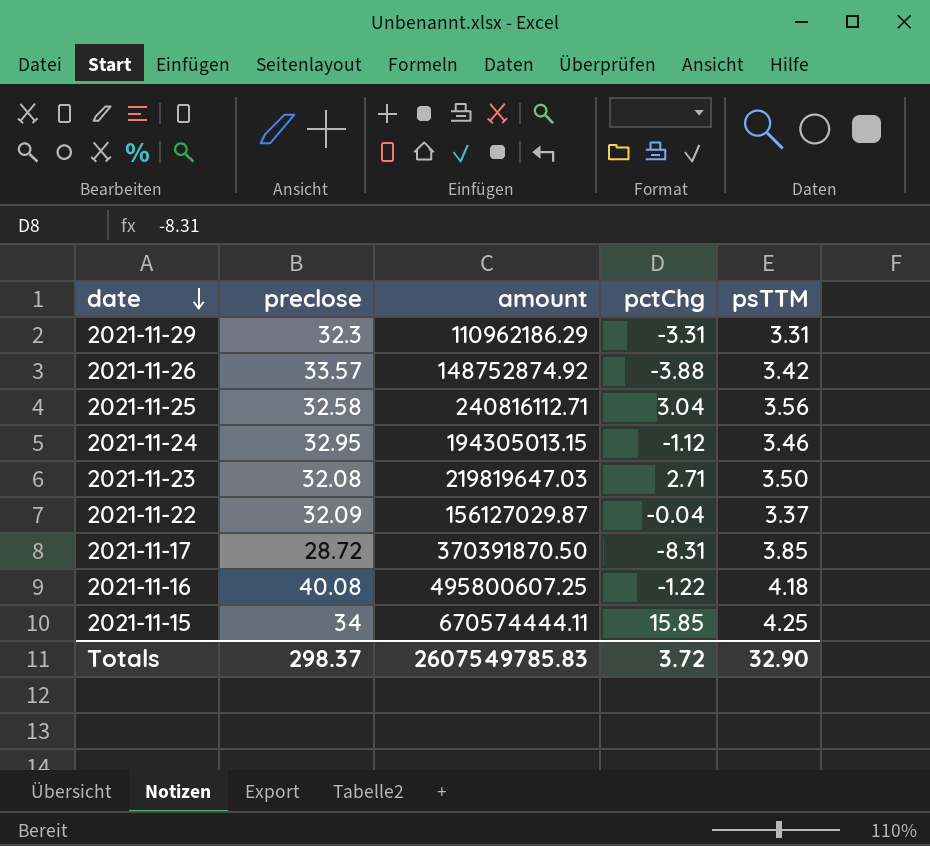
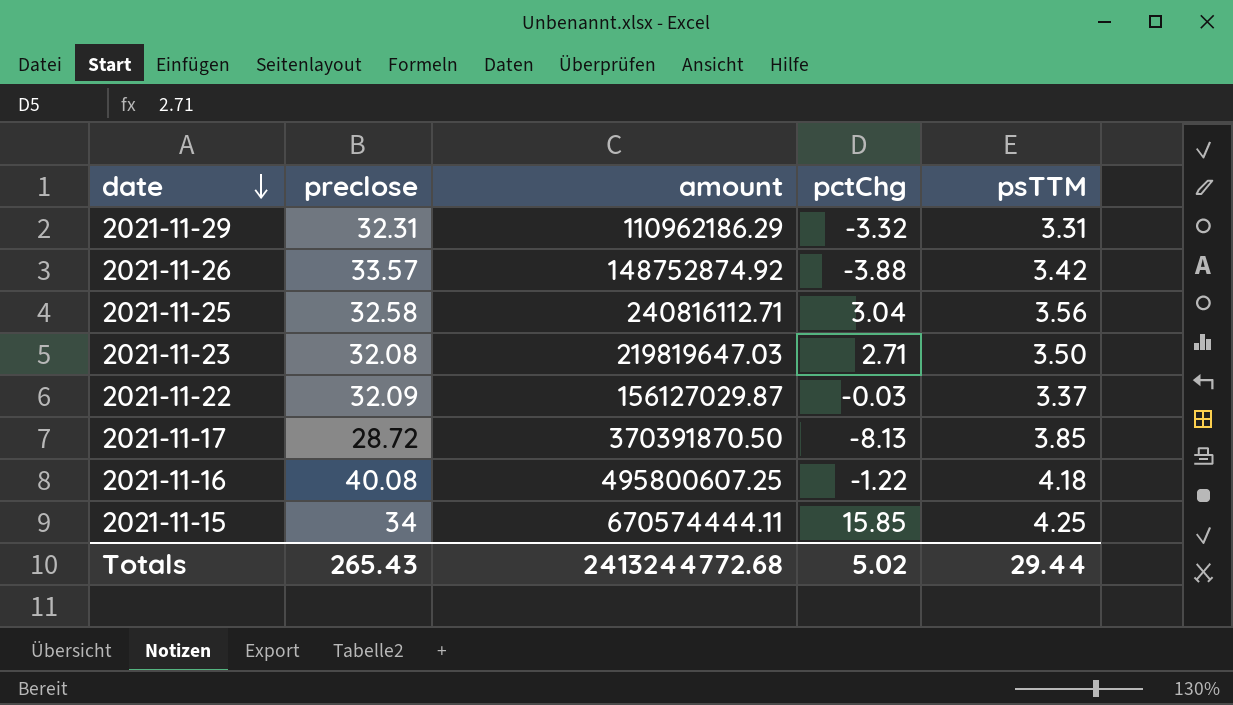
row 2021-11-24: 32.95 | 194305013.15 | -1.12 | 3.46 -> none
2021-11-29 | preclose: 32.3 -> 32.31
2021-11-29 | pctChg: -3.31 -> -3.32
2021-11-22 | pctChg: -0.04 -> -0.03
2021-11-17 | pctChg: -8.31 -> -8.13
Totals | preclose: 298.37 -> 265.43
Totals | amount: 2607549785.83 -> 2413244772.68
Totals | pctChg: 3.72 -> 5.02
Totals | psTTM: 32.90 -> 29.44

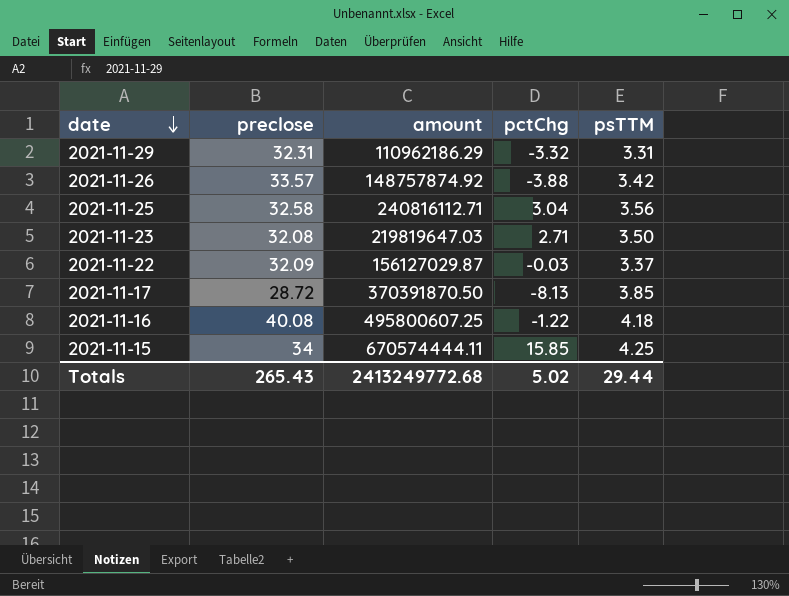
2021-11-26 | amount: 148752874.92 -> 148757874.92
Totals | amount: 2413244772.68 -> 2413249772.68

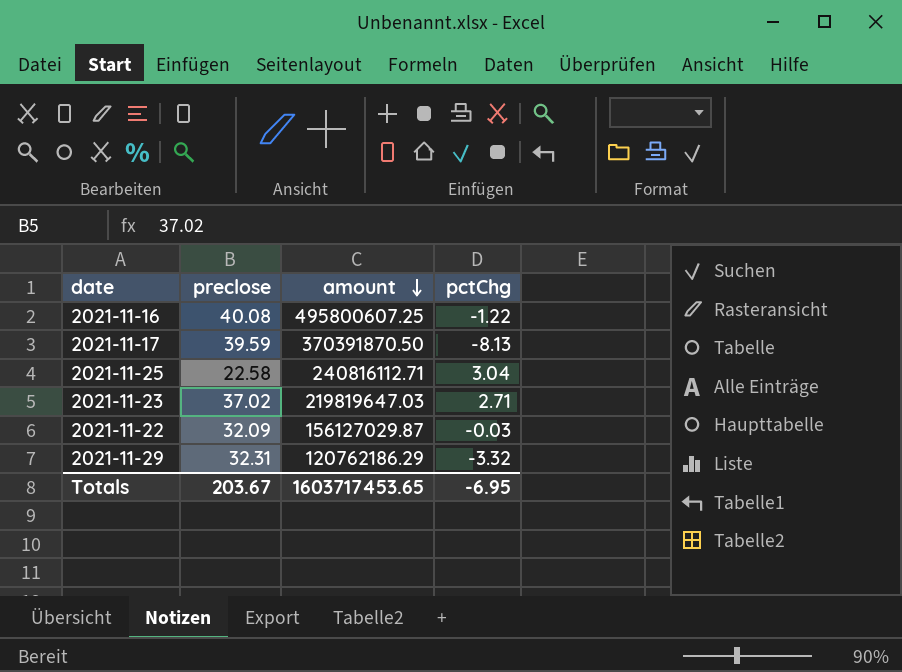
row order: date descending -> amount descending
column psTTM | position: 5 -> none
row 2021-11-26: 33.57 | 148757874.92 | -3.88 | 3.42 -> none
row 2021-11-15: 34 | 670574444.11 | 15.85 | 4.25 -> none
2021-11-17 | preclose: 28.72 -> 39.59
2021-11-25 | preclose: 32.58 -> 22.58
2021-11-23 | preclose: 32.08 -> 37.02
2021-11-29 | amount: 110962186.29 -> 120762186.29
Totals | preclose: 265.43 -> 203.67
Totals | amount: 2413249772.68 -> 1603717453.65
Totals | pctChg: 5.02 -> -6.95

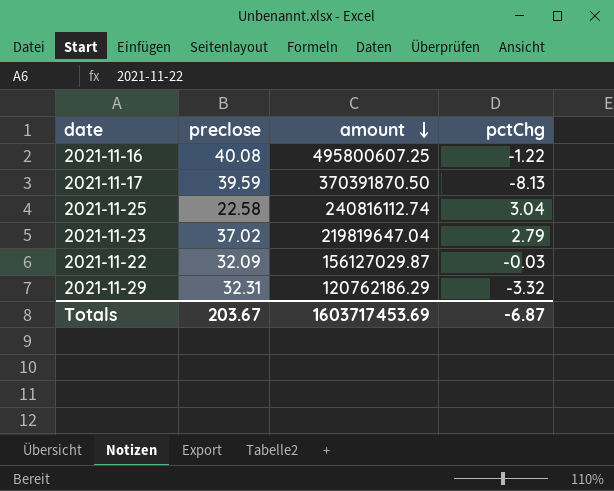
2021-11-25 | amount: 240816112.71 -> 240816112.74
2021-11-23 | amount: 219819647.03 -> 219819647.04
2021-11-23 | pctChg: 2.71 -> 2.79
Totals | amount: 1603717453.65 -> 1603717453.69
Totals | pctChg: -6.95 -> -6.87

